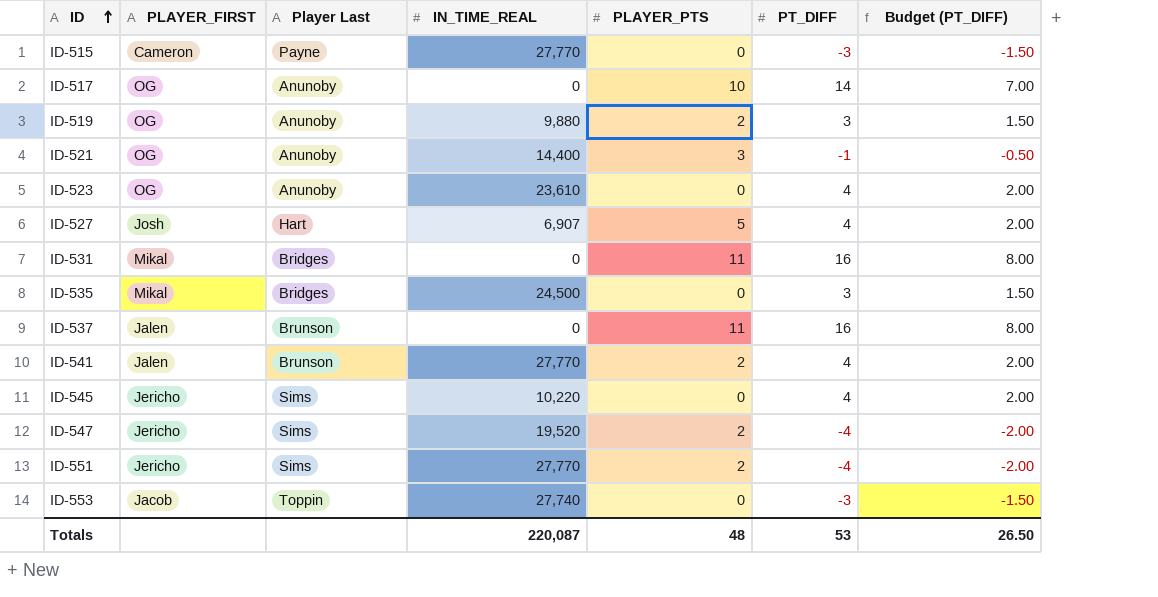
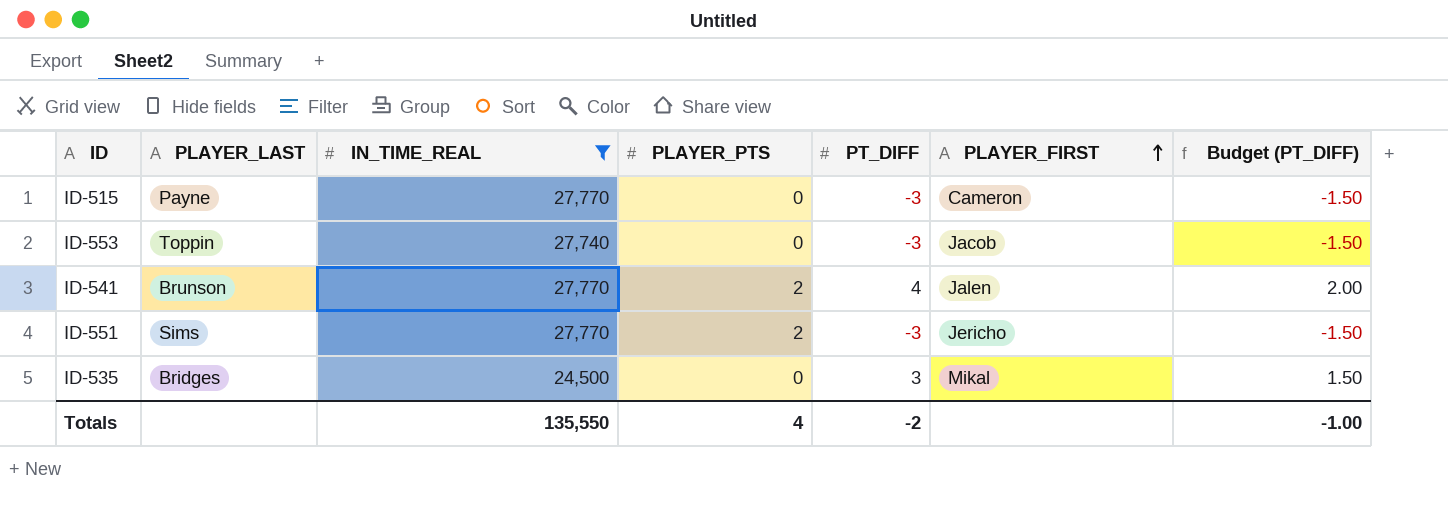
filter: none -> IN_TIME_REAL >= 24,500
row order: ID ascending -> PLAYER_FIRST ascending
column name: Player Last -> PLAYER_LAST
column PLAYER_FIRST | position: 2 -> 6
ID-551 | PT_DIFF: -4 -> -3
ID-551 | Budget (PT_DIFF): -2.00 -> -1.50
Totals | IN_TIME_REAL: 220,087 -> 135,550
Totals | PLAYER_PTS: 48 -> 4
Totals | PT_DIFF: 53 -> -2
Totals | Budget (PT_DIFF): 26.50 -> -1.00

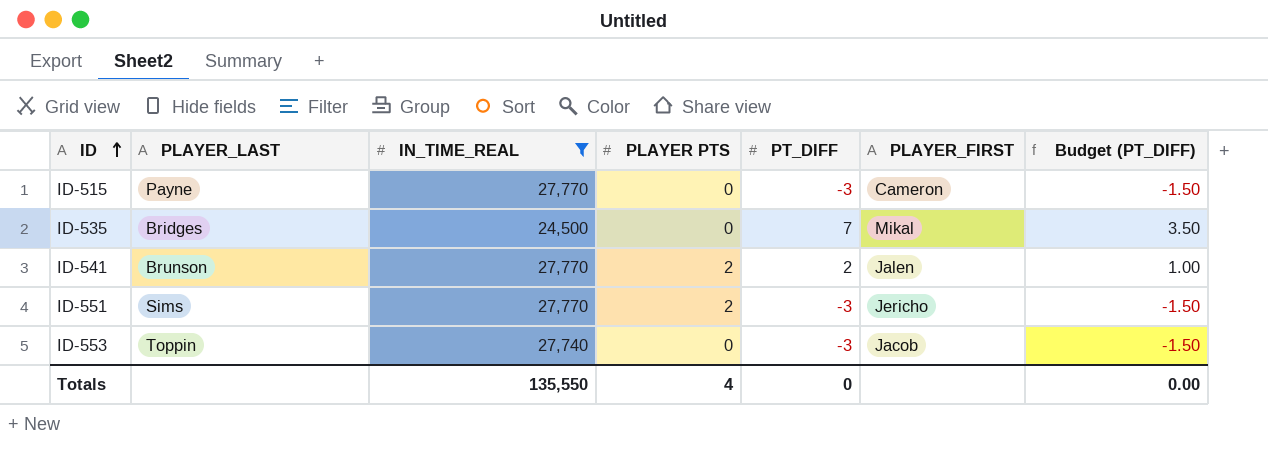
row order: PLAYER_FIRST ascending -> ID ascending
column name: PLAYER_PTS -> PLAYER PTS
ID-535 | PT_DIFF: 3 -> 7
ID-535 | Budget (PT_DIFF): 1.50 -> 3.50
ID-541 | PT_DIFF: 4 -> 2
ID-541 | Budget (PT_DIFF): 2.00 -> 1.00
Totals | PT_DIFF: -2 -> 0
Totals | Budget (PT_DIFF): -1.00 -> 0.00

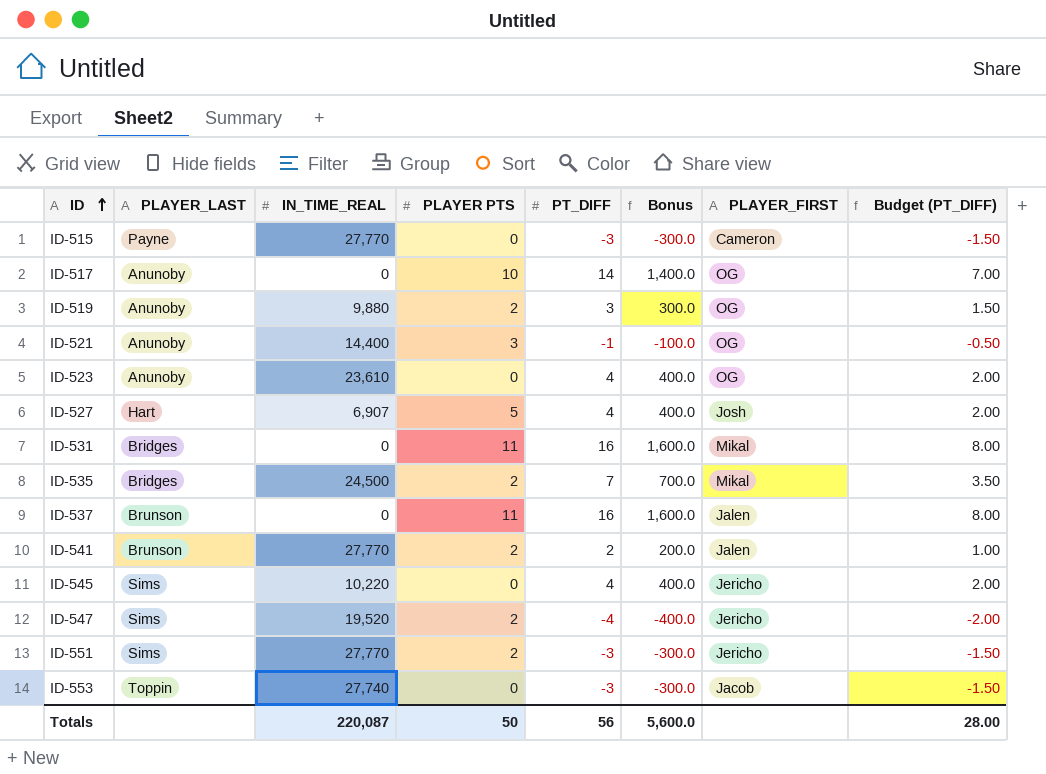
filter: IN_TIME_REAL >= 24,500 -> none
column Bonus | formula: none -> [PT_DIFF] * 100
ID-535 | PLAYER PTS: 0 -> 2
Totals | IN_TIME_REAL: 135,550 -> 220,087
Totals | PLAYER PTS: 4 -> 50
Totals | PT_DIFF: 0 -> 56
Totals | Budget (PT_DIFF): 0.00 -> 28.00

